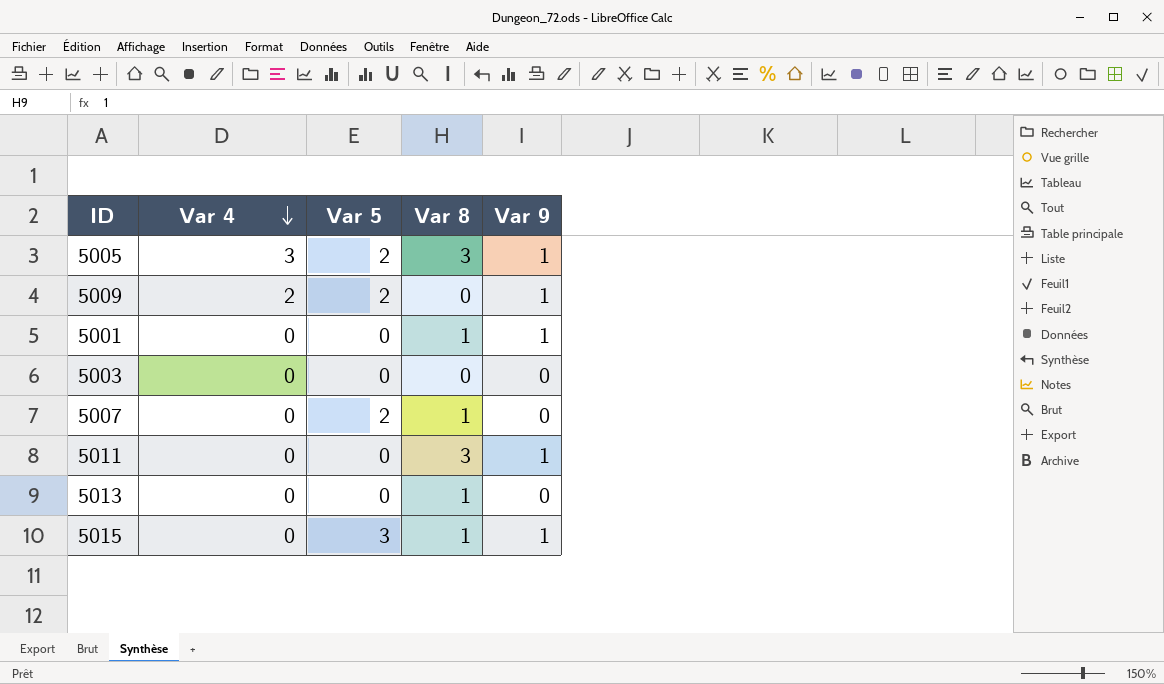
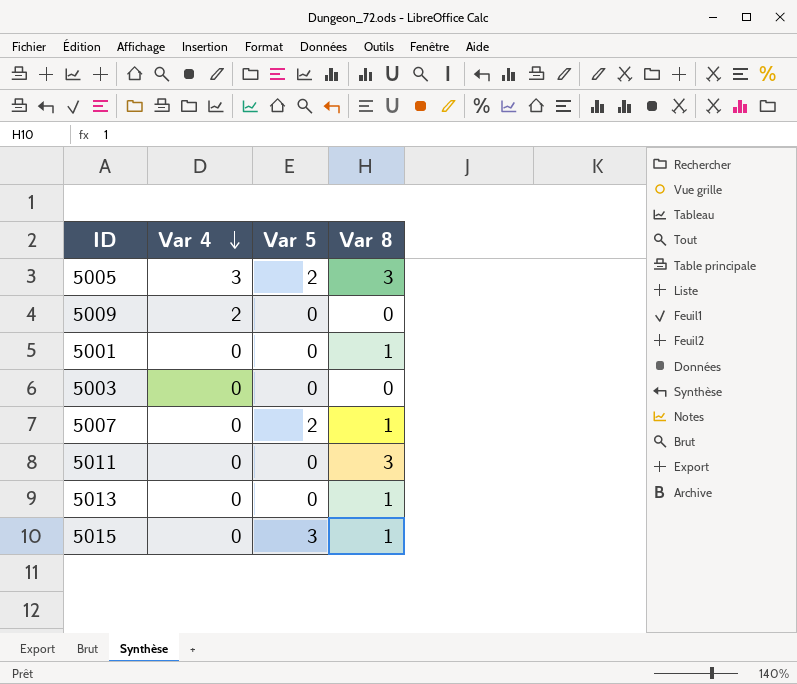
column Var 9 | position: 5 -> none
5009 | Var 5: 2 -> 0

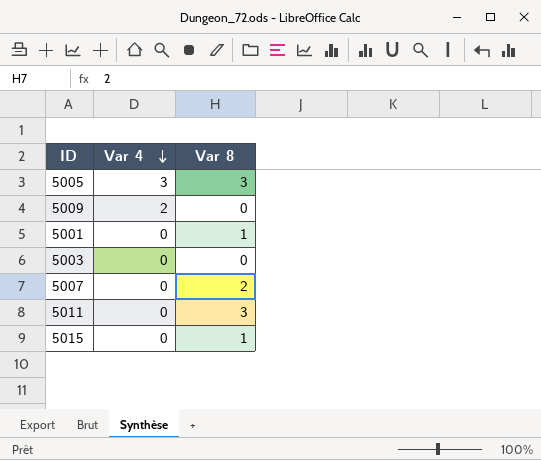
column Var 5 | position: 3 -> none
row 5013: 0 | 0 | 1 -> none
5007 | Var 8: 1 -> 2

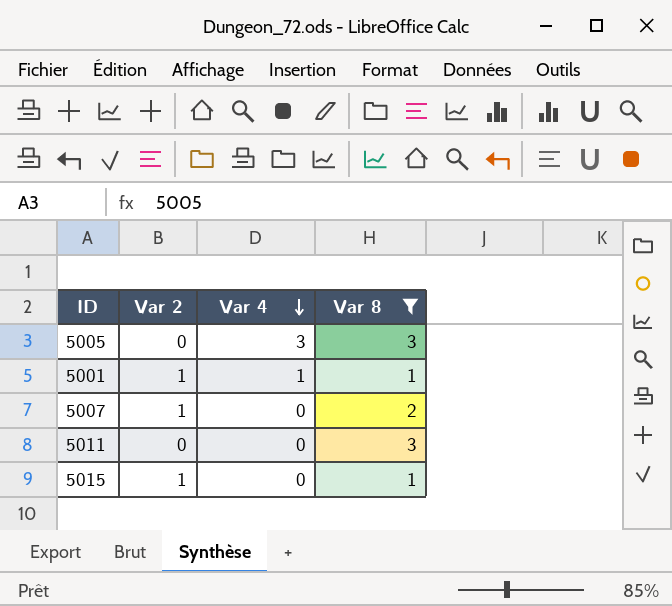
filter: none -> Var 8 != 0
column Var 2 | position: none -> 2
5001 | Var 4: 0 -> 1

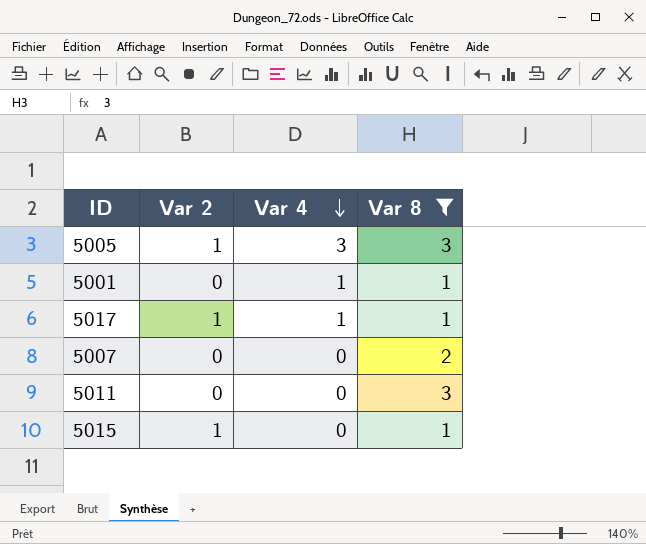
5005 | Var 2: 0 -> 1
5001 | Var 2: 1 -> 0
row 5017: none -> 1 | 1 | 1
5007 | Var 2: 1 -> 0

